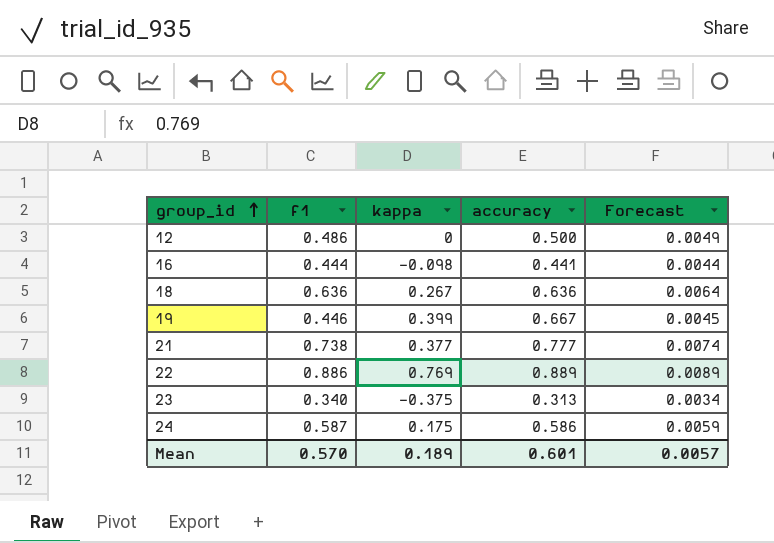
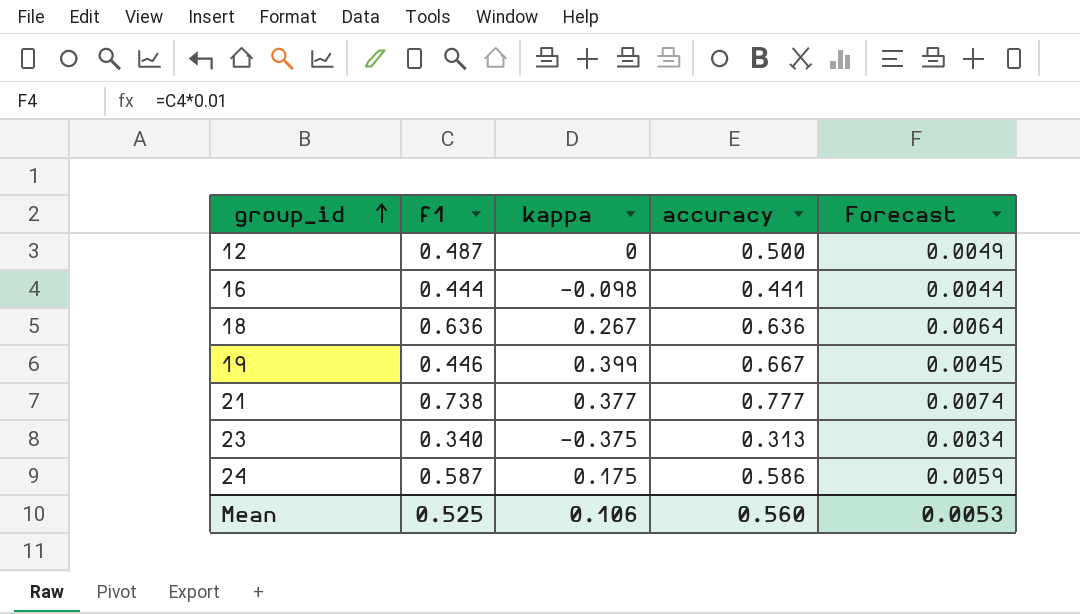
row 22: 0.886 | 0.769 | 0.889 | 0.0089 -> none
12 | f1: 0.486 -> 0.487
Mean | f1: 0.570 -> 0.525
Mean | kappa: 0.189 -> 0.106
Mean | accuracy: 0.601 -> 0.560
Mean | Forecast: 0.0057 -> 0.0053

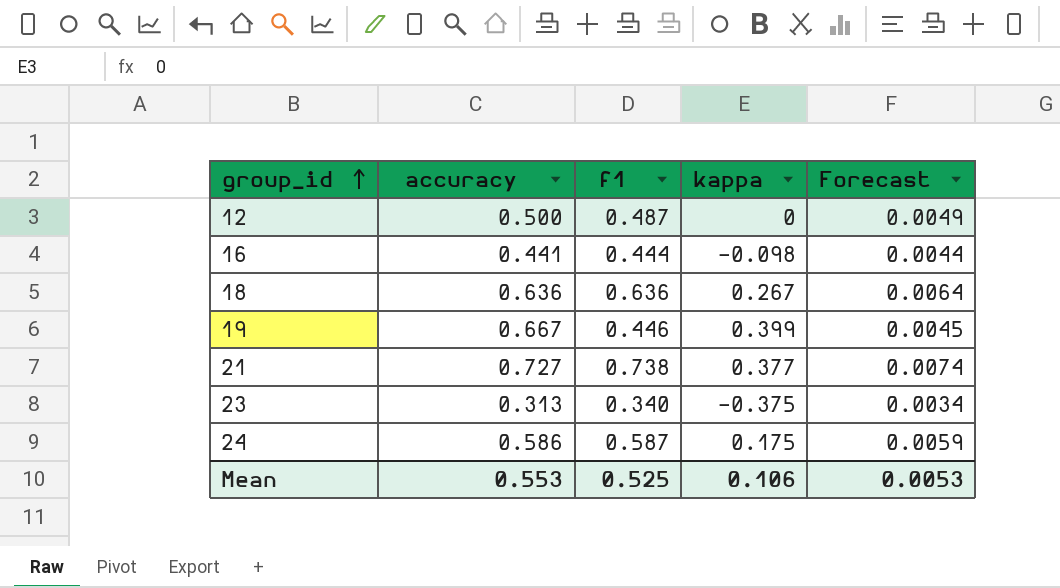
column accuracy | position: 4 -> 2
21 | accuracy: 0.777 -> 0.727
Mean | accuracy: 0.560 -> 0.553

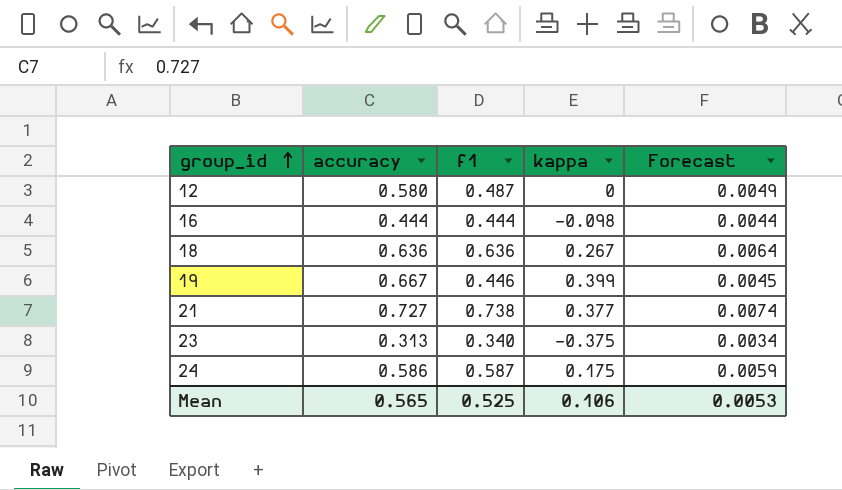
12 | accuracy: 0.500 -> 0.580
16 | accuracy: 0.441 -> 0.444
Mean | accuracy: 0.553 -> 0.565

